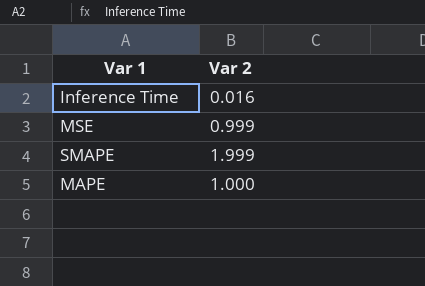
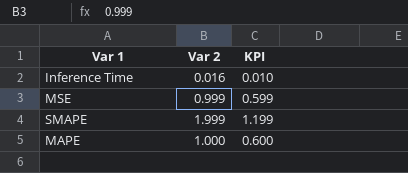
column KPI | formula: none -> [Var 2] * 0.6

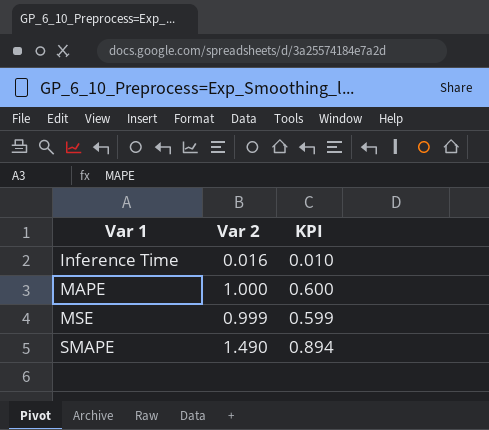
row order: none -> Var 1 ascending
SMAPE | Var 2: 1.999 -> 1.490
SMAPE | KPI: 1.199 -> 0.894

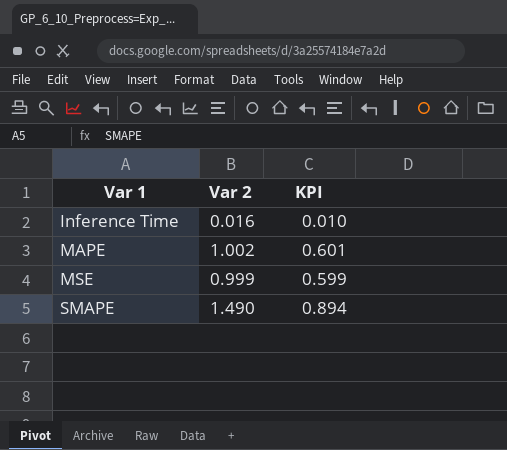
MAPE | Var 2: 1.000 -> 1.002
MAPE | KPI: 0.600 -> 0.601

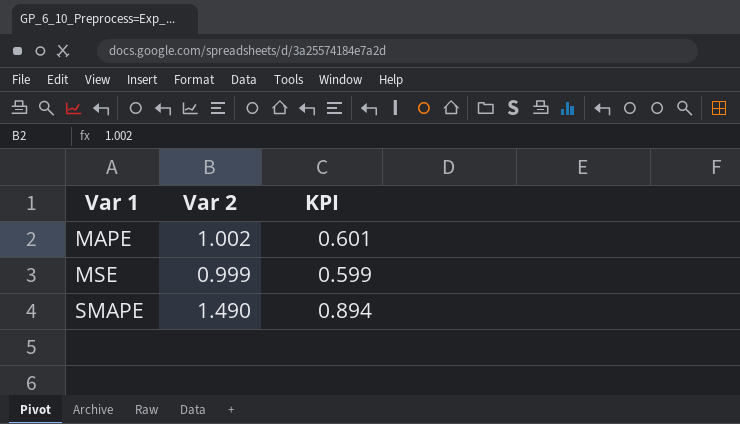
row Inference Time: 0.016 | 0.010 -> none

